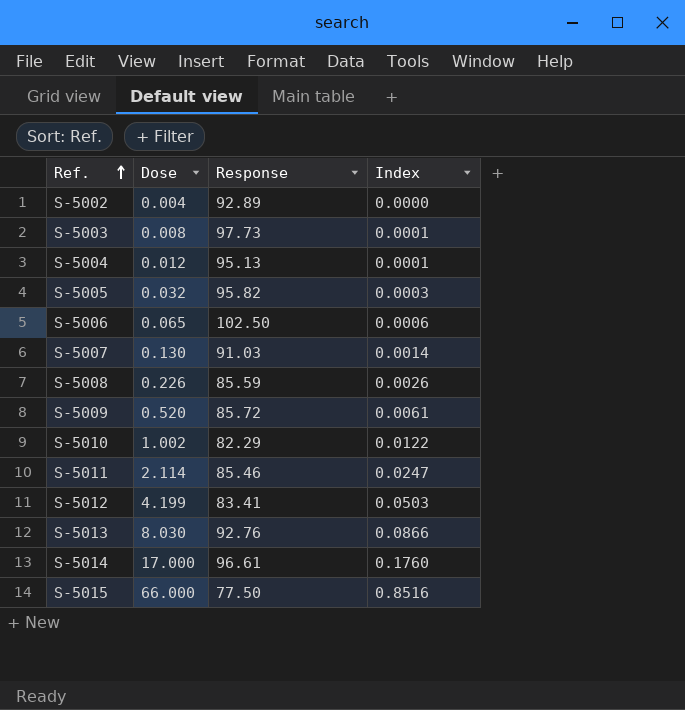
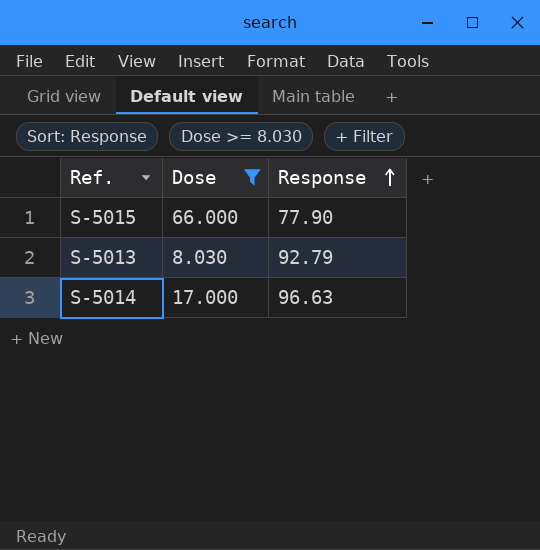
filter: none -> Dose >= 8.030
row order: Ref. ascending -> Response ascending
column Index | formula: [Dose] / [Response] -> none
S-5015 | Response: 77.50 -> 77.90
S-5013 | Response: 92.76 -> 92.79
S-5014 | Response: 96.61 -> 96.63

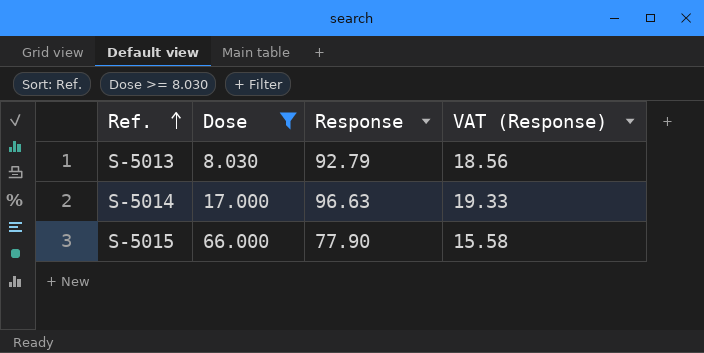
row order: Response ascending -> Ref. ascending
column VAT (Response) | formula: none -> [Response] * 0.2

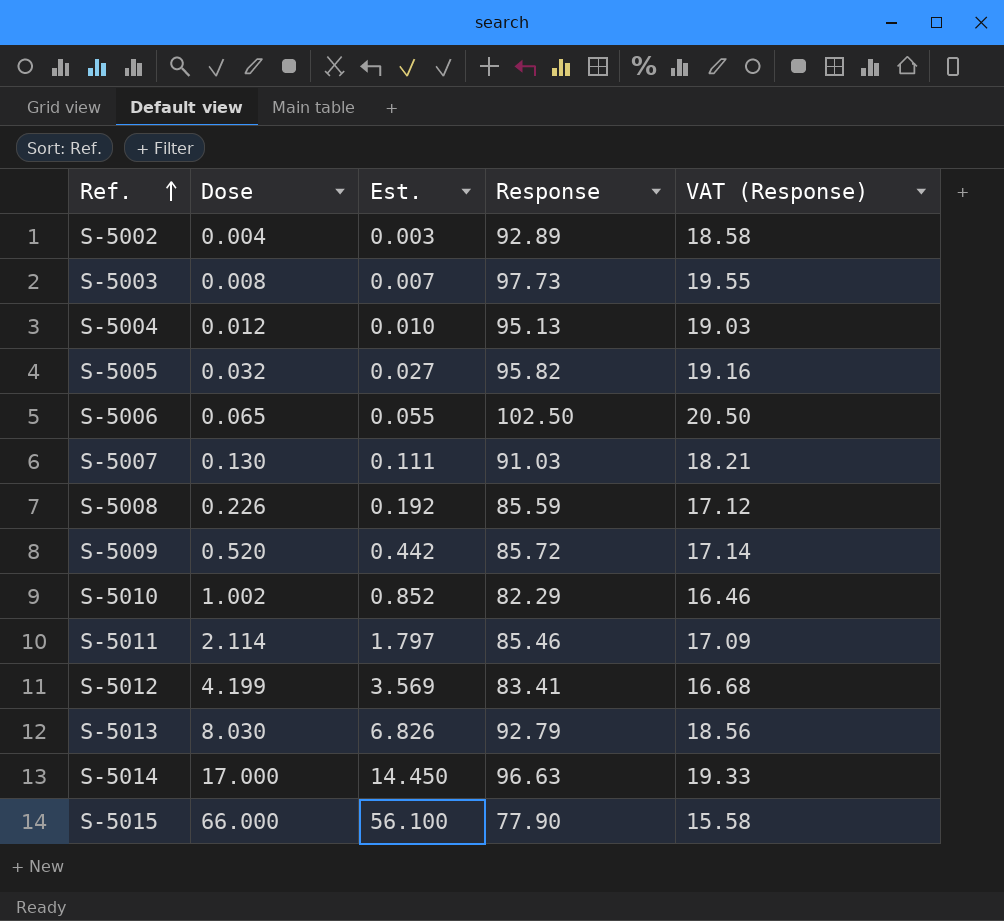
filter: Dose >= 8.030 -> none
column Est. | formula: none -> [Dose] * 0.85

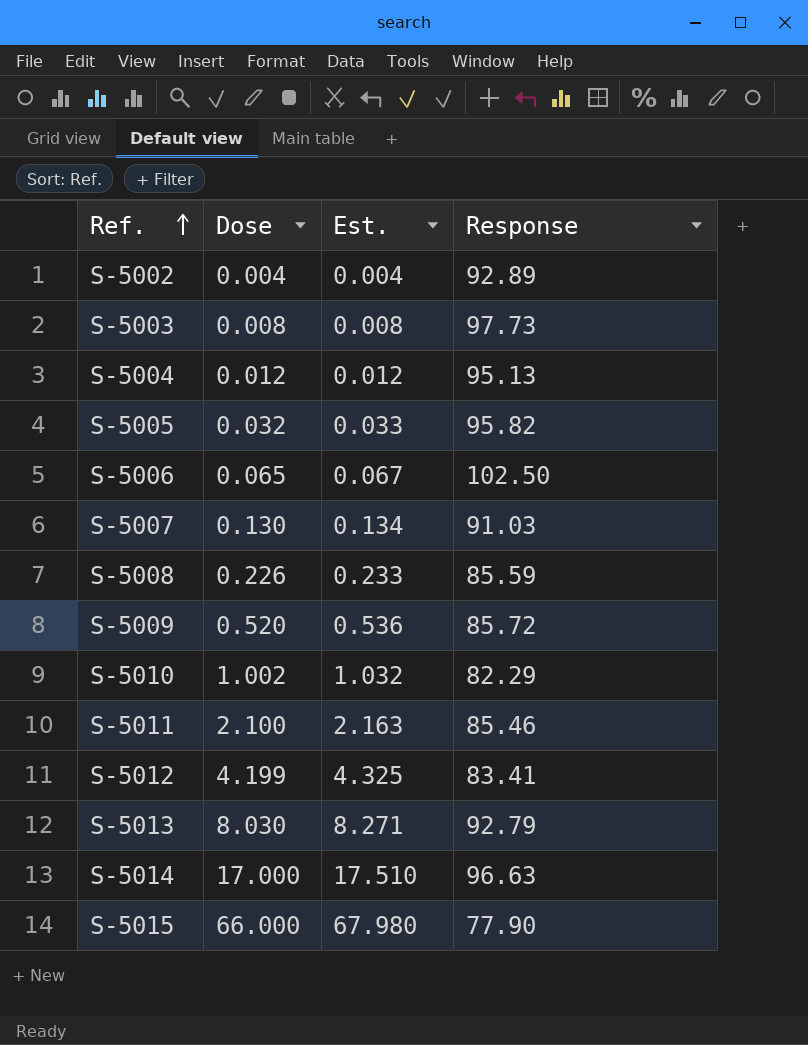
column VAT (Response) | formula: [Response] * 0.2 -> none
column Est. | formula: [Dose] * 0.85 -> [Dose] * 1.03
S-5011 | Dose: 2.114 -> 2.100

